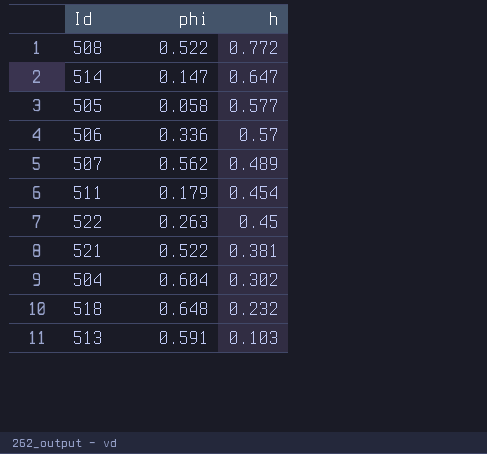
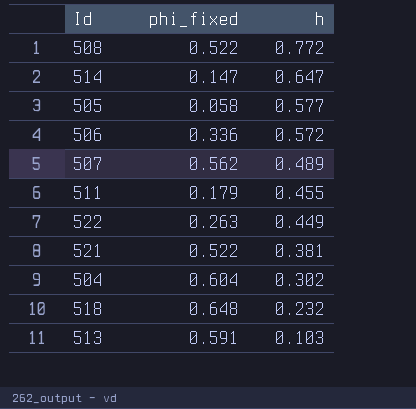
column name: phi -> phi_fixed
506 | h: 0.57 -> 0.572
511 | h: 0.454 -> 0.455
522 | h: 0.45 -> 0.449

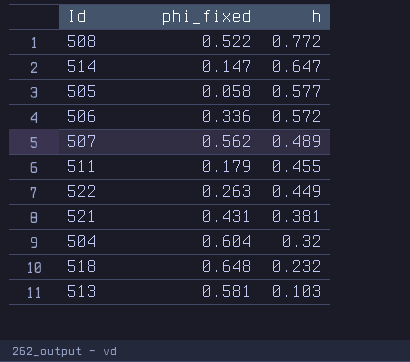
521 | phi_fixed: 0.522 -> 0.431
504 | h: 0.302 -> 0.32
513 | phi_fixed: 0.591 -> 0.581

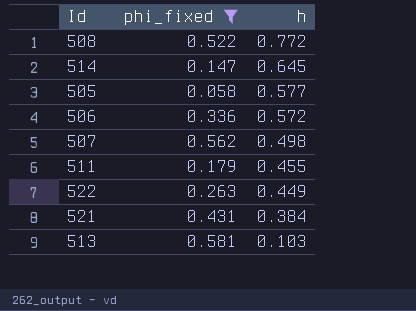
filter: none -> phi_fixed <= 0.581
514 | h: 0.647 -> 0.645
507 | h: 0.489 -> 0.498
521 | h: 0.381 -> 0.384

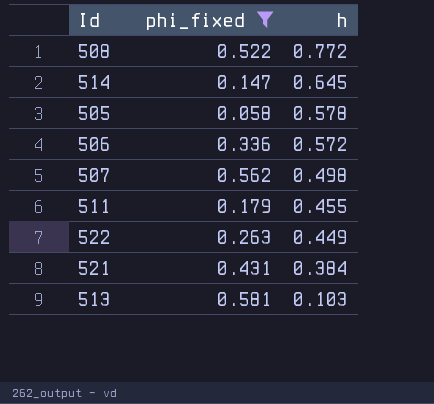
505 | h: 0.577 -> 0.578

